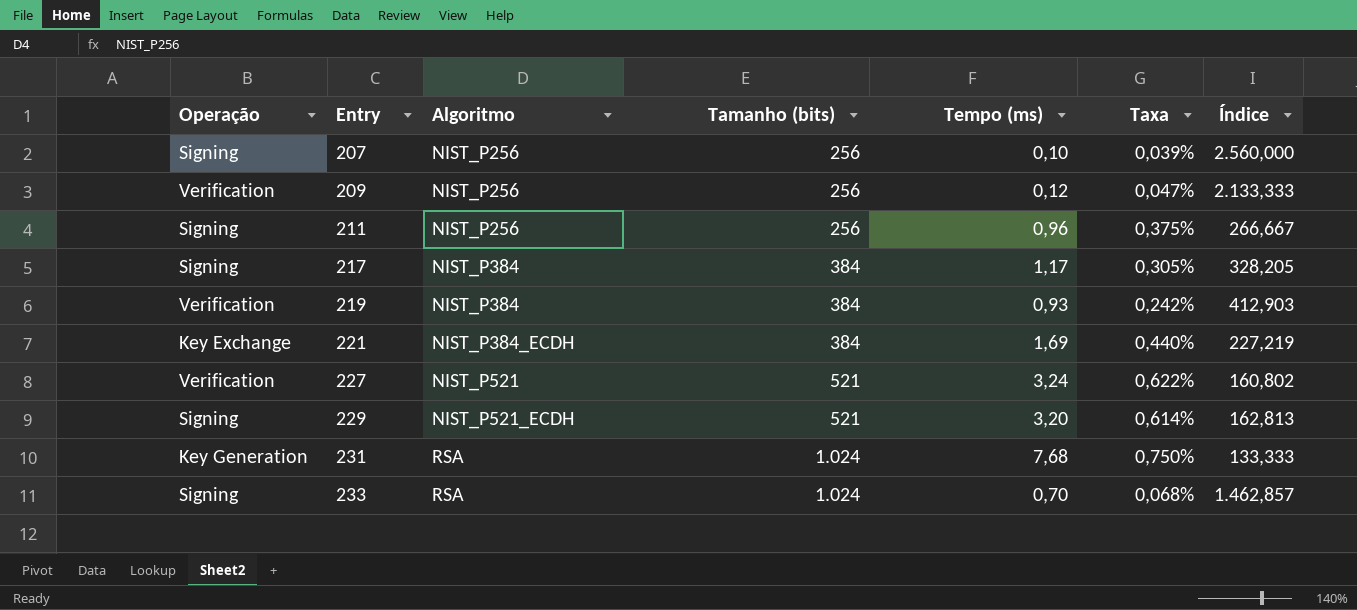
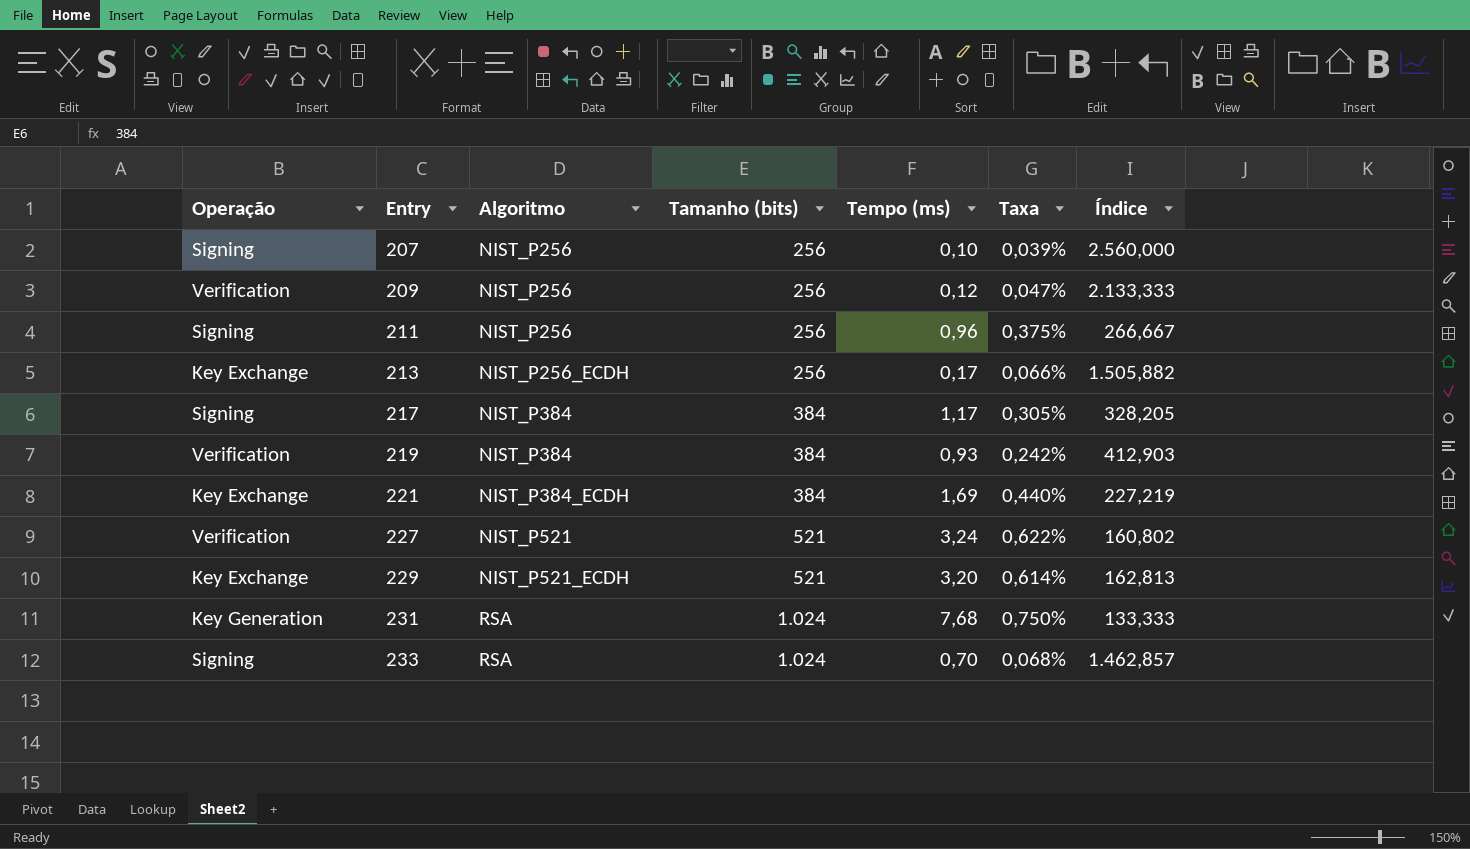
row 213: none -> Key Exchange | NIST_P256_ECDH | 256 | 0,17 | 0,066% | 1.505,882
229 | Operação: Signing -> Key Exchange

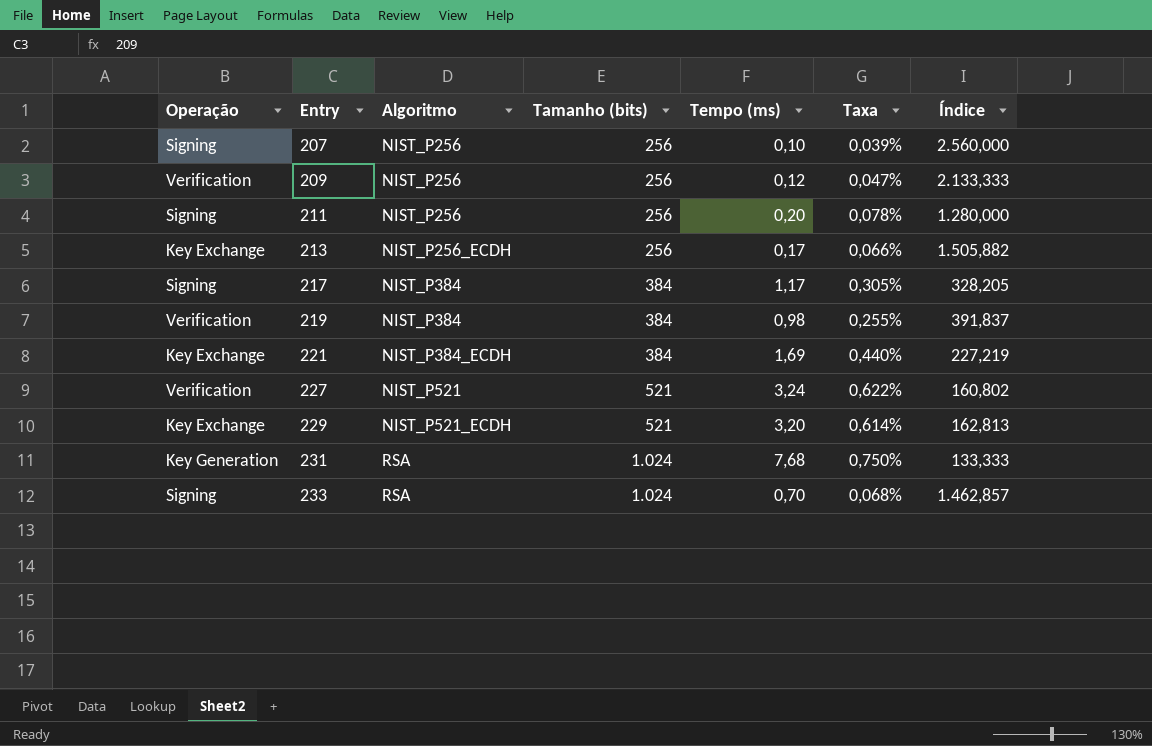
211 | Tempo (ms): 0,96 -> 0,20
211 | Taxa: 0,375% -> 0,078%
211 | Índice: 266,667 -> 1.280,000
219 | Tempo (ms): 0,93 -> 0,98
219 | Taxa: 0,242% -> 0,255%
219 | Índice: 412,903 -> 391,837

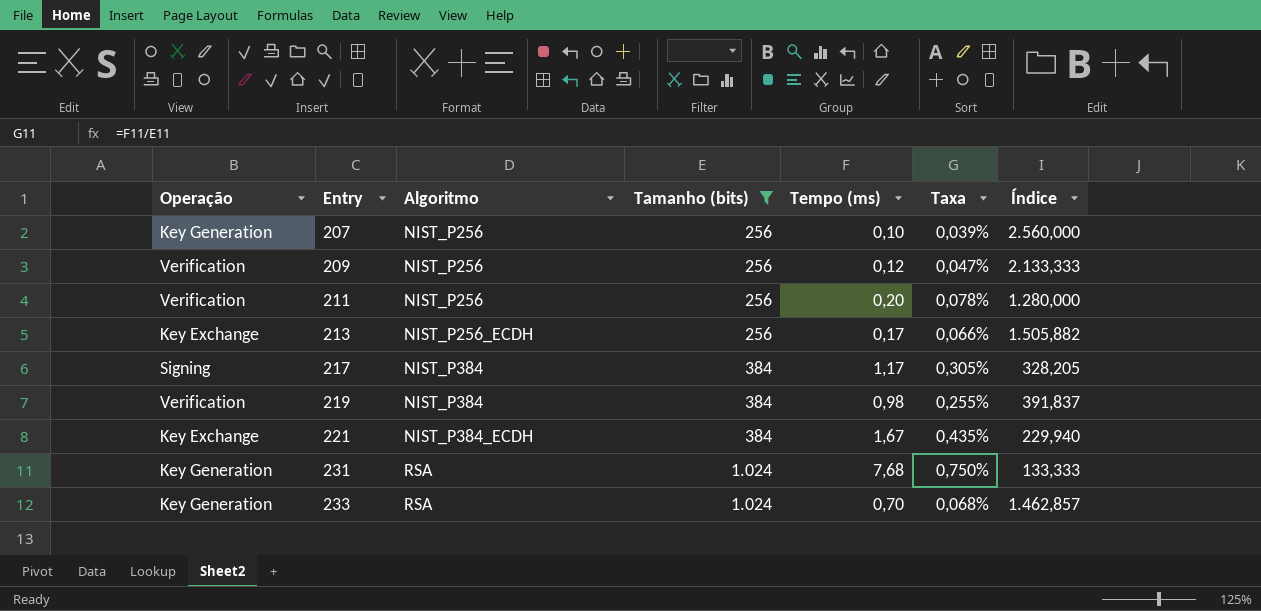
filter: none -> Tamanho (bits) != 521
207 | Operação: Signing -> Key Generation
211 | Operação: Signing -> Verification
221 | Tempo (ms): 1,69 -> 1,67
221 | Taxa: 0,440% -> 0,435%
221 | Índice: 227,219 -> 229,940
233 | Operação: Signing -> Key Generation

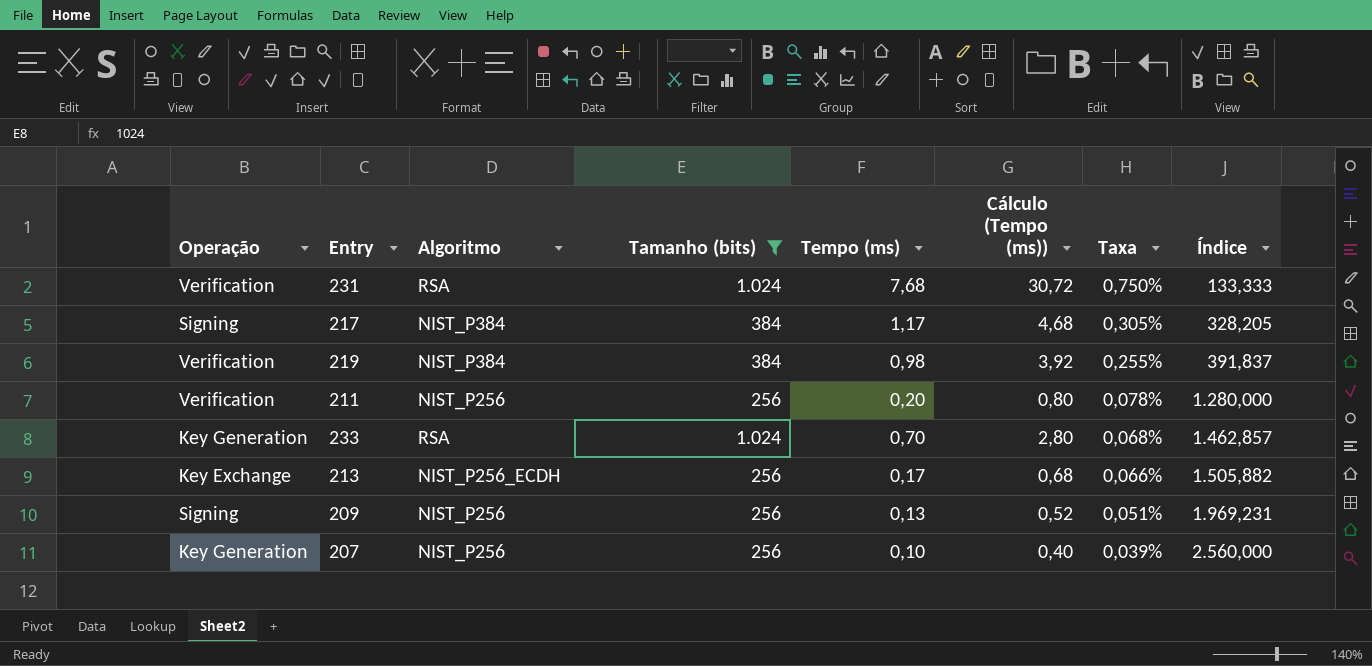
row order: Entry ascending -> Taxa descending
column Cálculo (Tempo (ms)) | formula: none -> [Tempo (ms)] * 4
row 221: Key Exchange | NIST_P384_ECDH | 384 | 1,67 | 0,435% | 229,940 -> none
231 | Operação: Key Generation -> Verification
209 | Operação: Verification -> Signing
209 | Tempo (ms): 0,12 -> 0,13
209 | Taxa: 0,047% -> 0,051%
209 | Índice: 2.133,333 -> 1.969,231

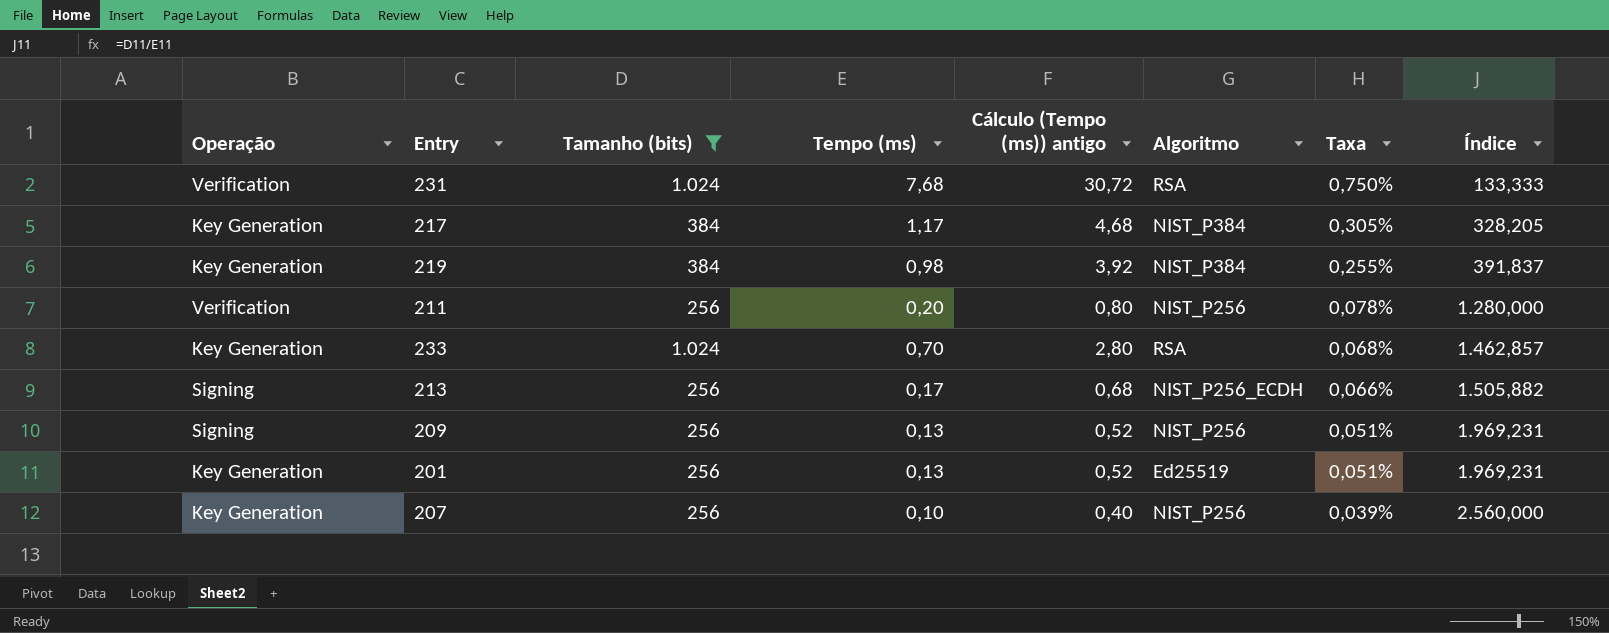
column name: Cálculo (Tempo (ms)) -> Cálculo (Tempo (ms)) antigo
column Algoritmo | position: 3 -> 6
217 | Operação: Signing -> Key Generation
219 | Operação: Verification -> Key Generation
213 | Operação: Key Exchange -> Signing
row 201: none -> Key Generation | 256 | 0,13 | 0,52 | Ed25519 | 0,051% | 1.969,231

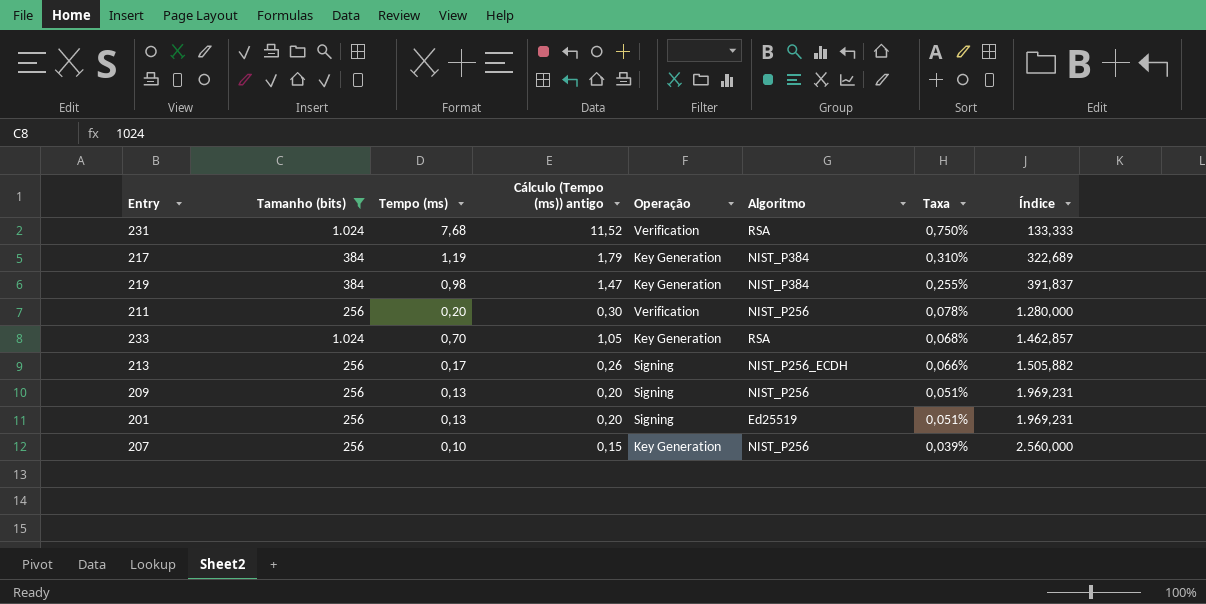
column Cálculo (Tempo (ms)) antigo | formula: [Tempo (ms)] * 4 -> [Tempo (ms)] * 1,5
column Operação | position: 1 -> 5
217 | Tempo (ms): 1,17 -> 1,19
217 | Taxa: 0,305% -> 0,310%
217 | Índice: 328,205 -> 322,689
201 | Operação: Key Generation -> Signing

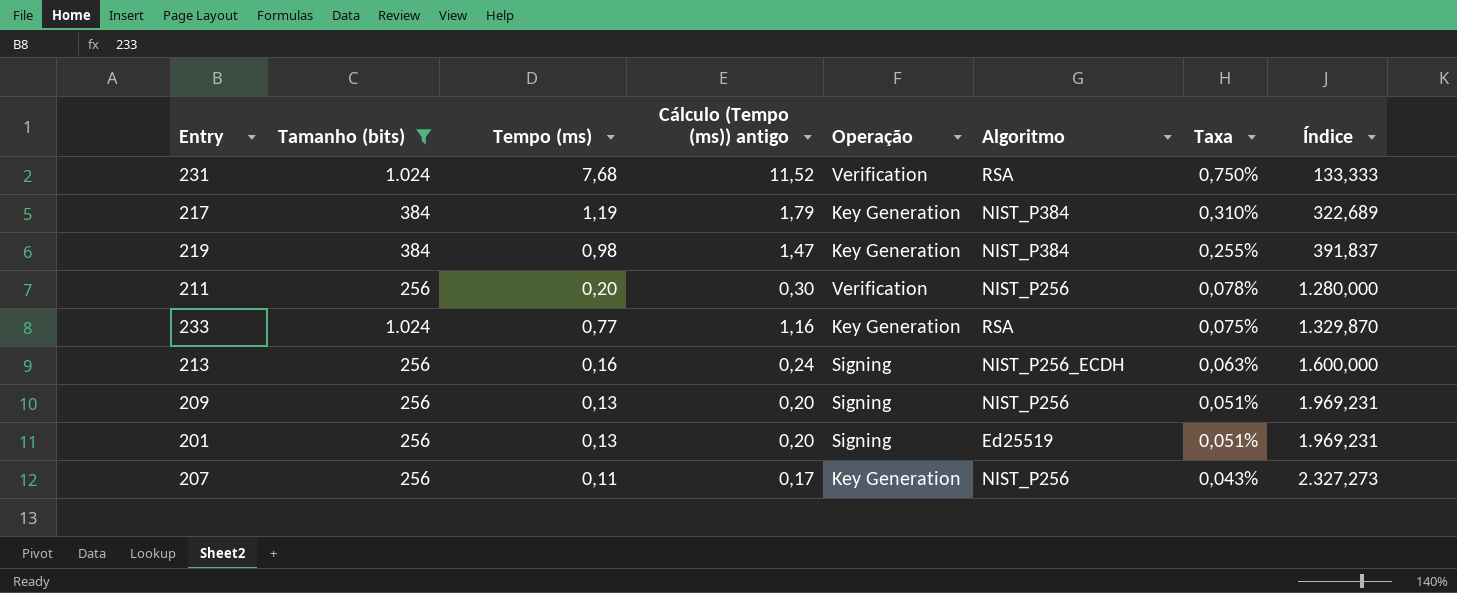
233 | Tempo (ms): 0,70 -> 0,77
233 | Cálculo (Tempo (ms)) antigo: 1,05 -> 1,16
233 | Taxa: 0,068% -> 0,075%
233 | Índice: 1.462,857 -> 1.329,870
213 | Tempo (ms): 0,17 -> 0,16
213 | Cálculo (Tempo (ms)) antigo: 0,26 -> 0,24
213 | Taxa: 0,066% -> 0,063%
213 | Índice: 1.505,882 -> 1.600,000
207 | Tempo (ms): 0,10 -> 0,11
207 | Cálculo (Tempo (ms)) antigo: 0,15 -> 0,17
207 | Taxa: 0,039% -> 0,043%
207 | Índice: 2.560,000 -> 2.327,273

